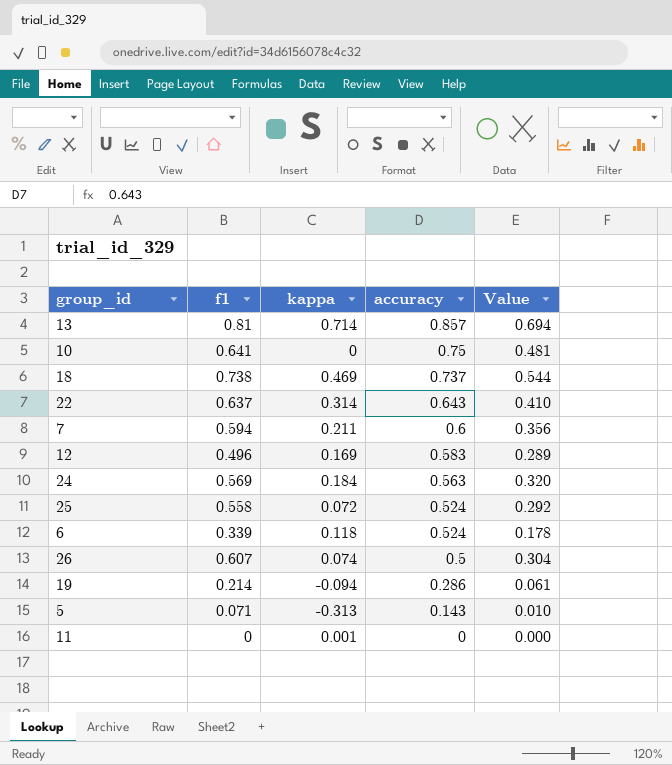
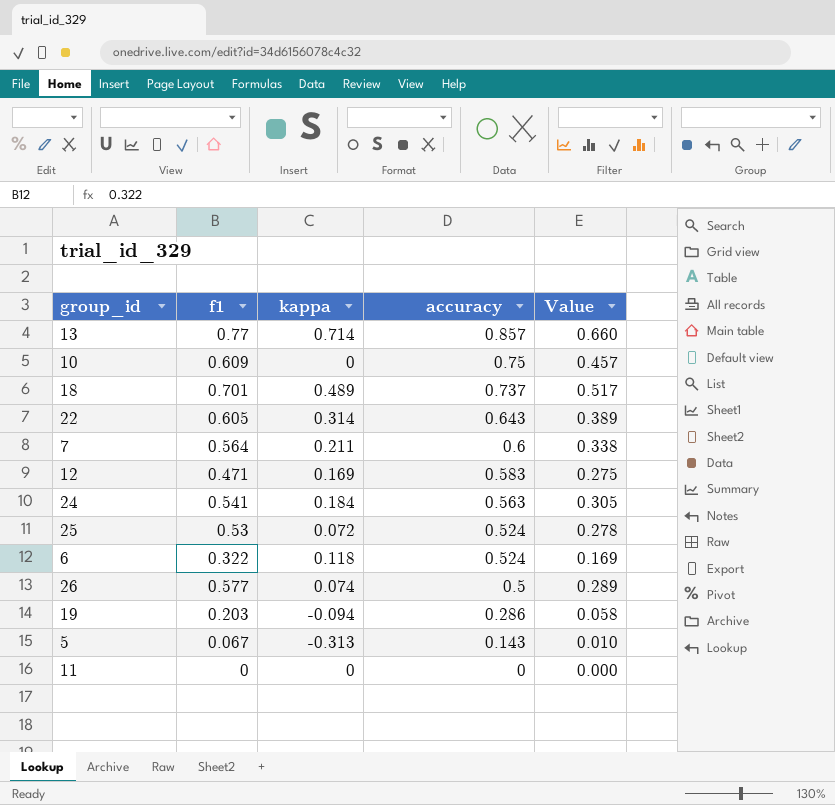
13 | f1: 0.81 -> 0.77
13 | Value: 0.694 -> 0.660
10 | f1: 0.641 -> 0.609
10 | Value: 0.481 -> 0.457
18 | f1: 0.738 -> 0.701
18 | kappa: 0.469 -> 0.489
18 | Value: 0.544 -> 0.517
22 | f1: 0.637 -> 0.605
22 | Value: 0.410 -> 0.389
7 | f1: 0.594 -> 0.564
7 | Value: 0.356 -> 0.338
12 | f1: 0.496 -> 0.471
12 | Value: 0.289 -> 0.275
24 | f1: 0.569 -> 0.541
24 | Value: 0.320 -> 0.305
25 | f1: 0.558 -> 0.53
25 | Value: 0.292 -> 0.278
6 | f1: 0.339 -> 0.322
6 | Value: 0.178 -> 0.169
26 | f1: 0.607 -> 0.577
26 | Value: 0.304 -> 0.289
19 | f1: 0.214 -> 0.203
19 | Value: 0.061 -> 0.058
5 | f1: 0.071 -> 0.067
11 | kappa: 0.001 -> 0

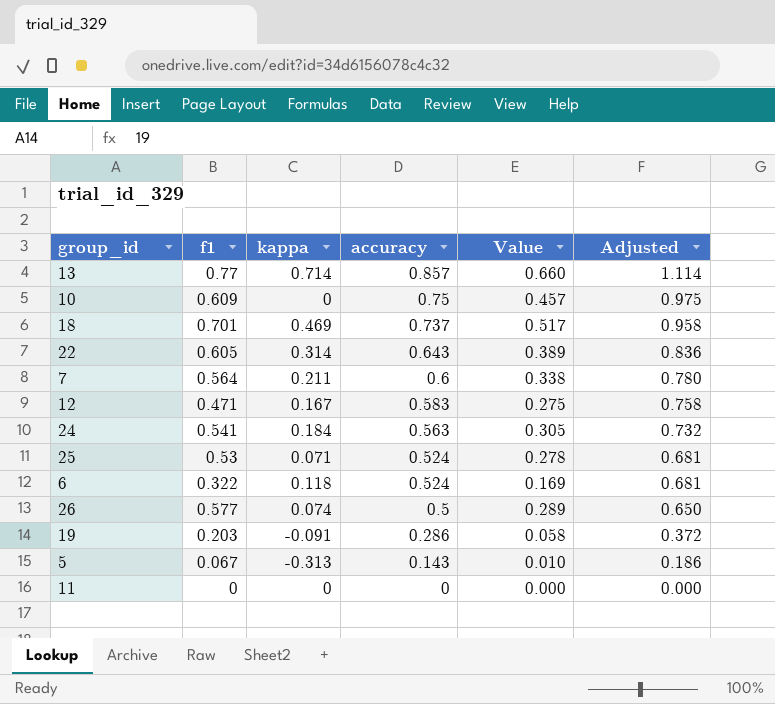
column Adjusted | formula: none -> [accuracy] * 1.3
18 | kappa: 0.489 -> 0.469
12 | kappa: 0.169 -> 0.167
25 | kappa: 0.072 -> 0.071
19 | kappa: -0.094 -> -0.091

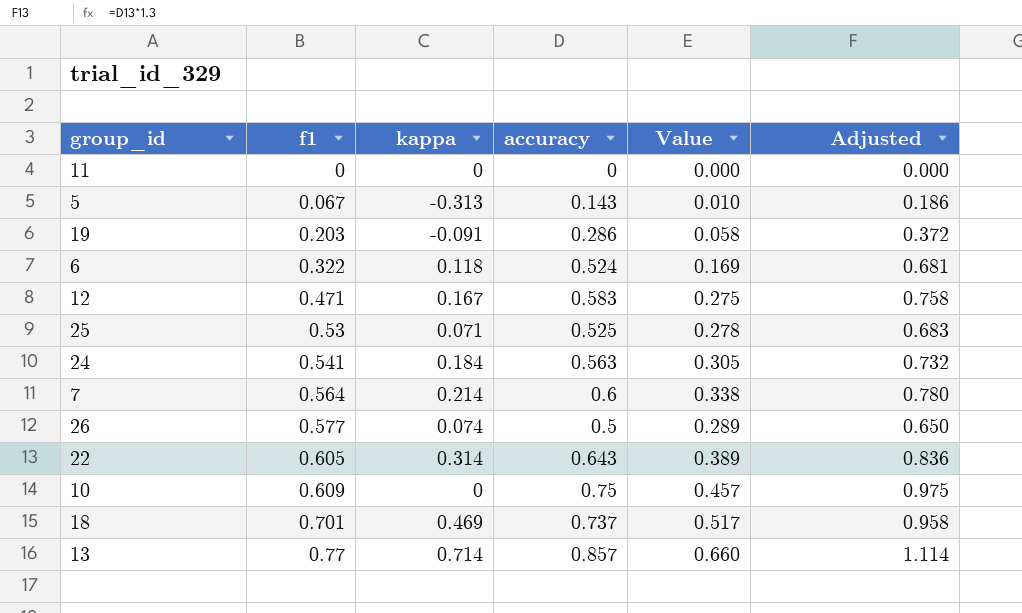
row order: accuracy descending -> f1 ascending
25 | accuracy: 0.524 -> 0.525
25 | Adjusted: 0.681 -> 0.683
7 | kappa: 0.211 -> 0.214

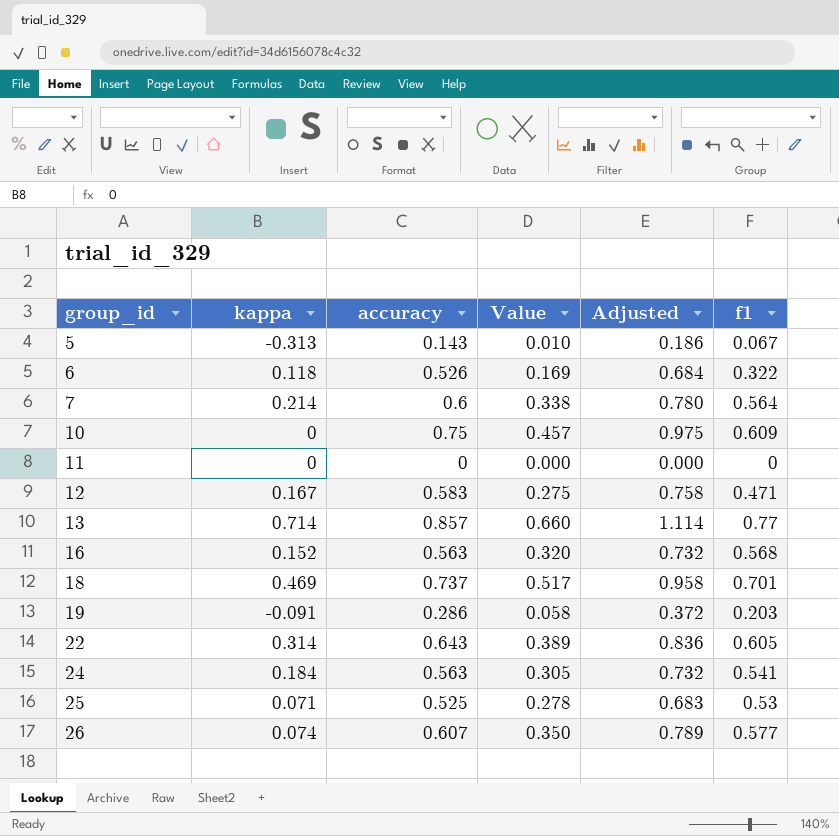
row order: f1 ascending -> group_id ascending
column f1 | position: 2 -> 6
6 | accuracy: 0.524 -> 0.526
6 | Adjusted: 0.681 -> 0.684
row 16: none -> 0.152 | 0.563 | 0.320 | 0.732 | 0.568
26 | accuracy: 0.5 -> 0.607
26 | Value: 0.289 -> 0.350
26 | Adjusted: 0.650 -> 0.789

